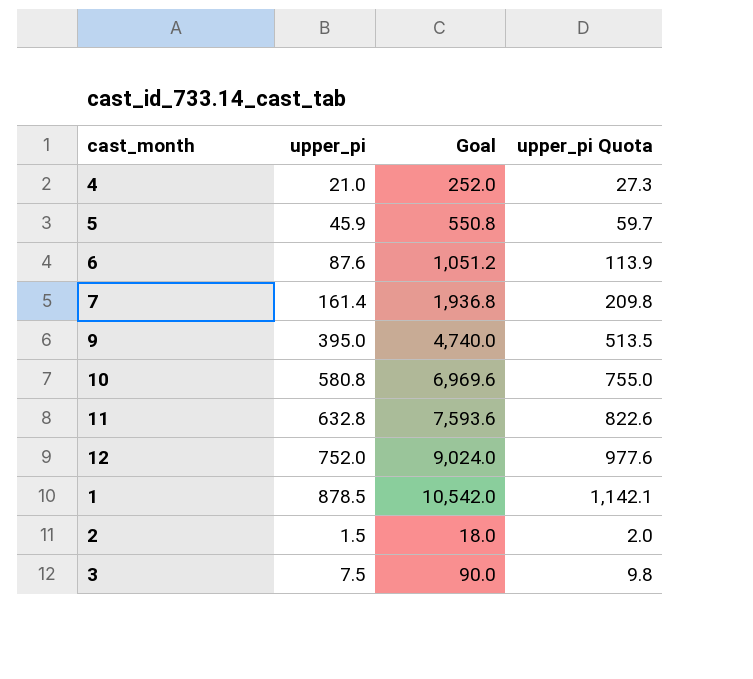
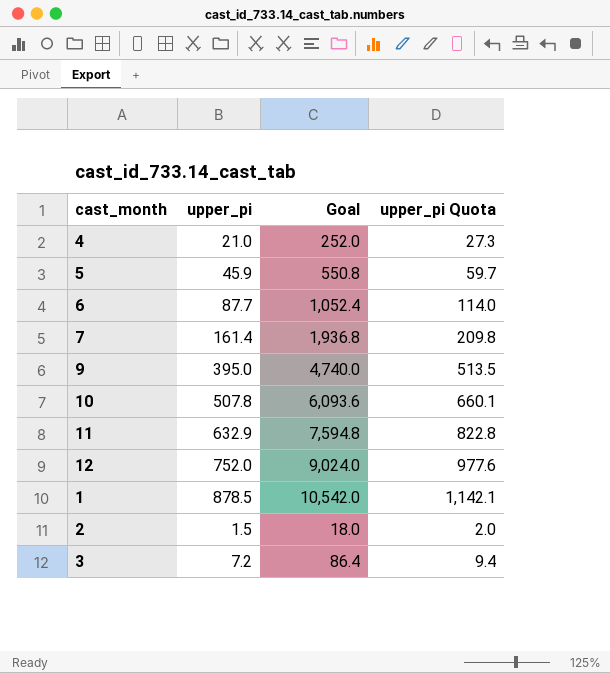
6 | upper_pi: 87.6 -> 87.7
6 | Goal: 1,051.2 -> 1,052.4
6 | upper_pi Quota: 113.9 -> 114.0
10 | upper_pi: 580.8 -> 507.8
10 | Goal: 6,969.6 -> 6,093.6
10 | upper_pi Quota: 755.0 -> 660.1
11 | upper_pi: 632.8 -> 632.9
11 | Goal: 7,593.6 -> 7,594.8
11 | upper_pi Quota: 822.6 -> 822.8
3 | upper_pi: 7.5 -> 7.2
3 | Goal: 90.0 -> 86.4
3 | upper_pi Quota: 9.8 -> 9.4

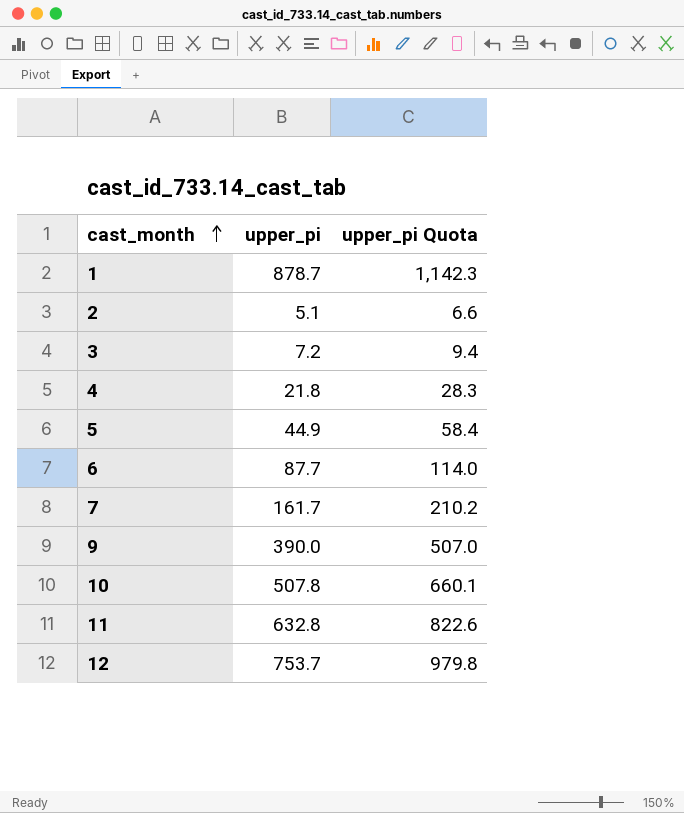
row order: none -> cast_month ascending
column Goal | formula: [upper_pi] * 12 -> none
1 | upper_pi: 878.5 -> 878.7
1 | upper_pi Quota: 1,142.1 -> 1,142.3
2 | upper_pi: 1.5 -> 5.1
2 | upper_pi Quota: 2.0 -> 6.6
4 | upper_pi: 21.0 -> 21.8
4 | upper_pi Quota: 27.3 -> 28.3
5 | upper_pi: 45.9 -> 44.9
5 | upper_pi Quota: 59.7 -> 58.4
7 | upper_pi: 161.4 -> 161.7
7 | upper_pi Quota: 209.8 -> 210.2
9 | upper_pi: 395.0 -> 390.0
9 | upper_pi Quota: 513.5 -> 507.0
11 | upper_pi: 632.9 -> 632.8
11 | upper_pi Quota: 822.8 -> 822.6
12 | upper_pi: 752.0 -> 753.7
12 | upper_pi Quota: 977.6 -> 979.8

